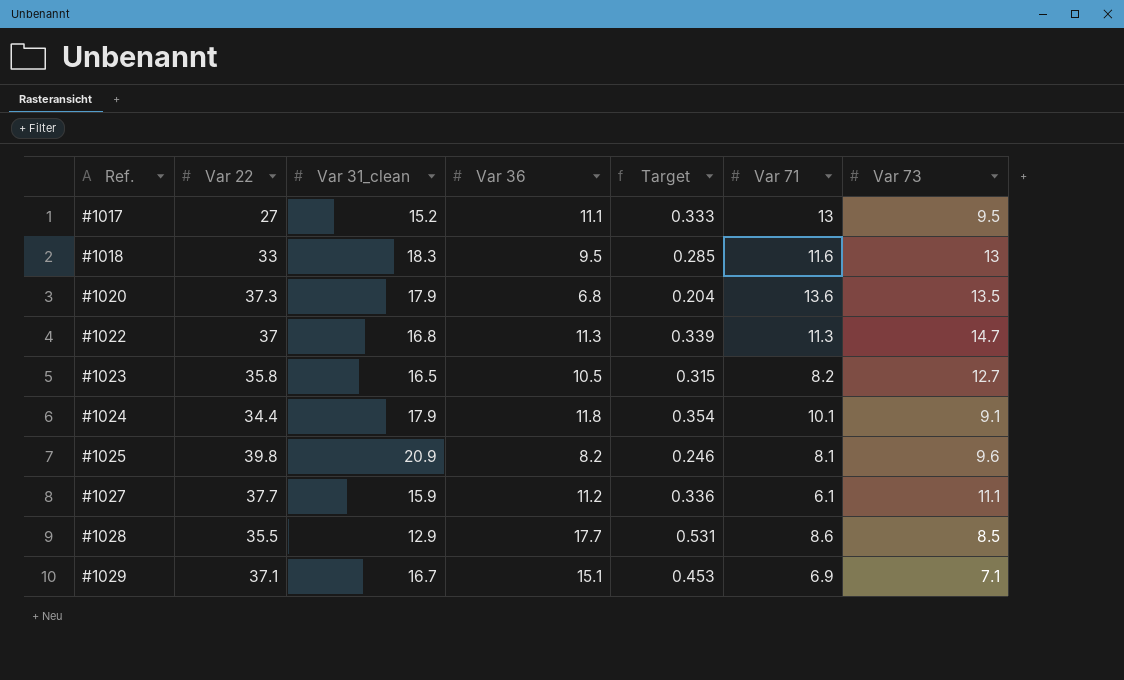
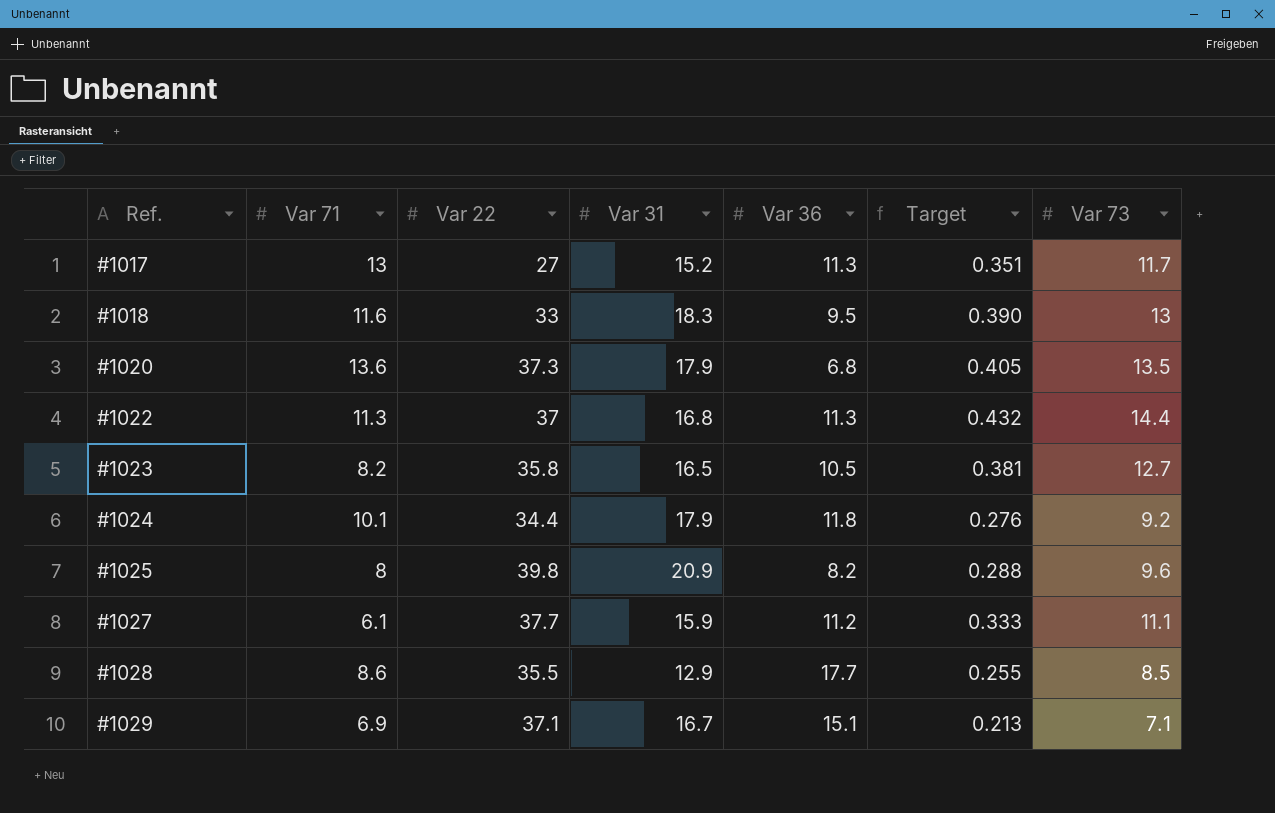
column Var 71 | position: 6 -> 2
column name: Var 31_clean -> Var 31
column Target | formula: [Var 36] * 0.03 -> [Var 73] * 0.03
#1017 | Var 36: 11.1 -> 11.3
#1017 | Var 73: 9.5 -> 11.7
#1022 | Var 73: 14.7 -> 14.4
#1024 | Var 73: 9.1 -> 9.2
#1025 | Var 71: 8.1 -> 8

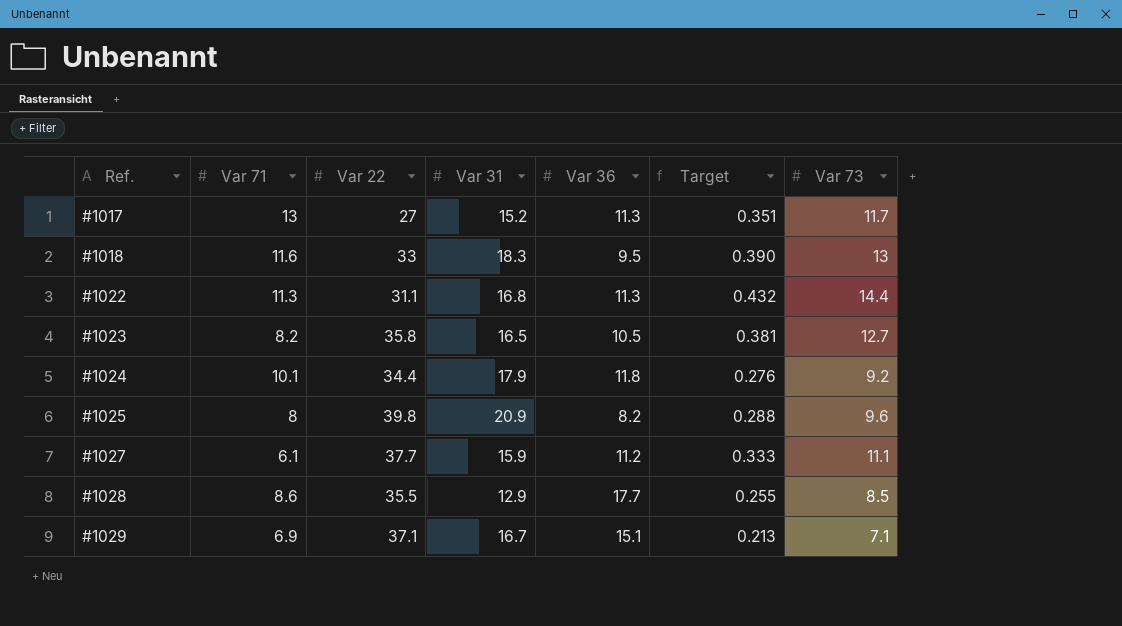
row #1020: 13.6 | 37.3 | 17.9 | 6.8 | 0.405 | 13.5 -> none
#1022 | Var 22: 37 -> 31.1

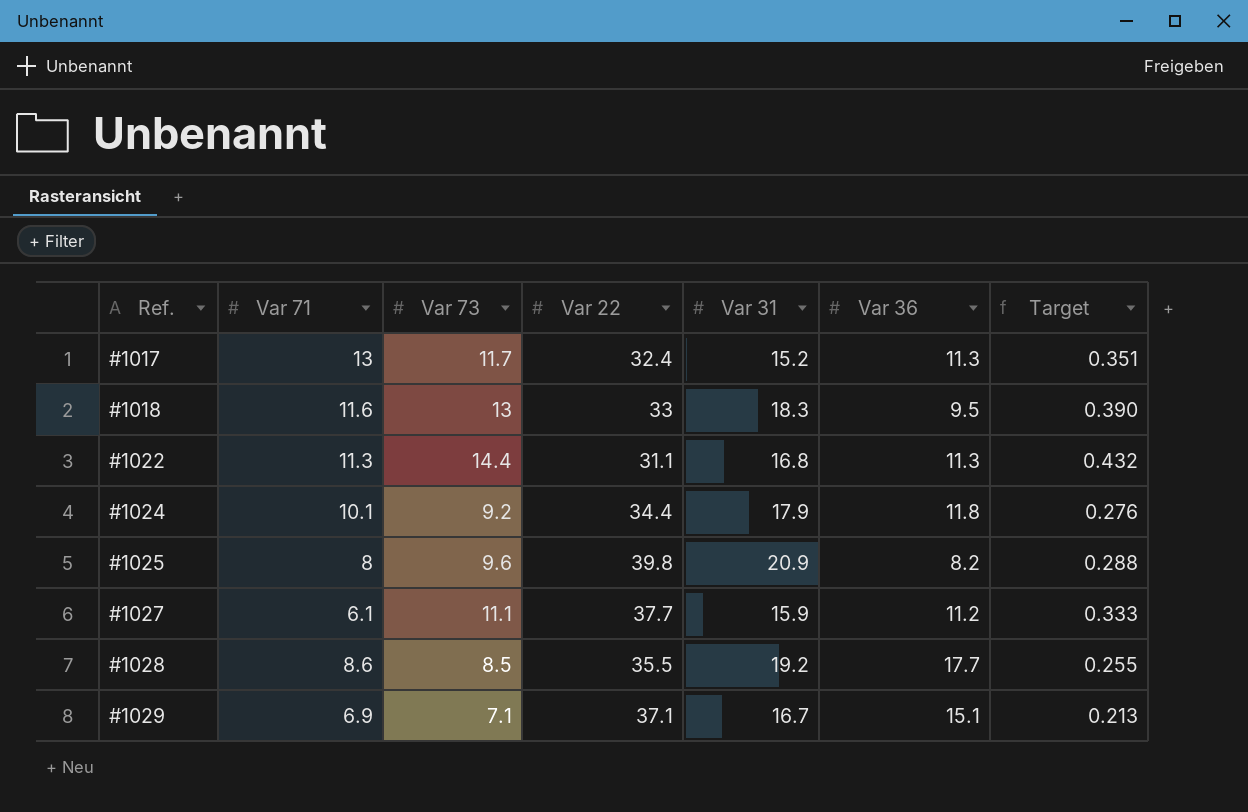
column Var 73 | position: 7 -> 3
row #1023: 8.2 | 35.8 | 16.5 | 10.5 | 0.381 | 12.7 -> none
#1017 | Var 22: 27 -> 32.4
#1028 | Var 31: 12.9 -> 19.2

